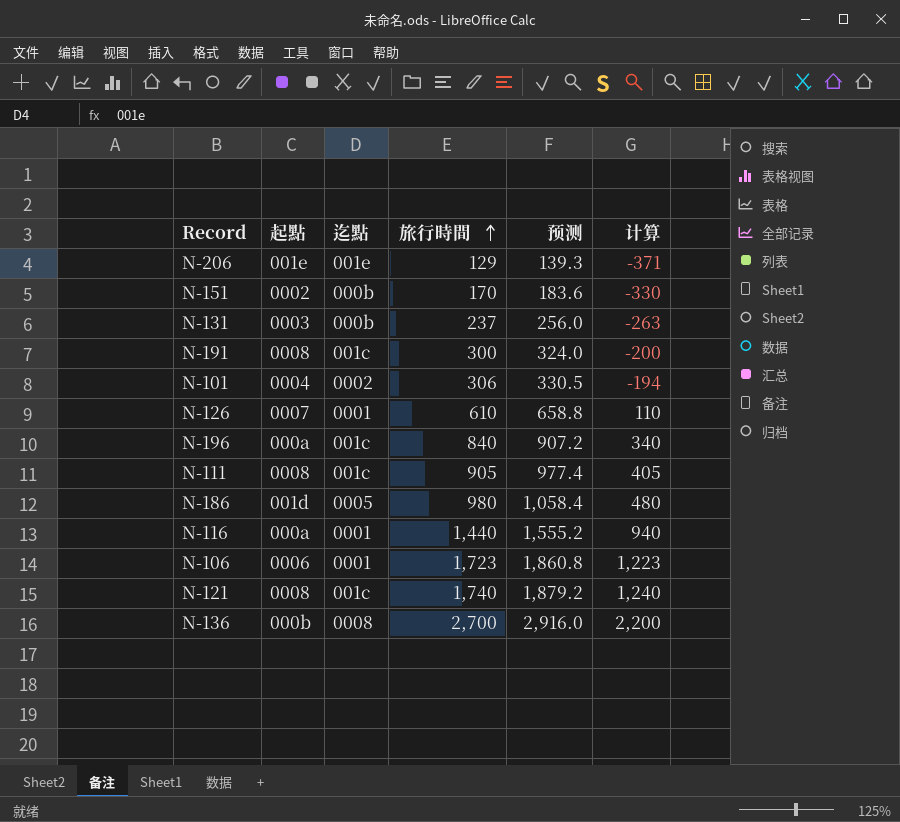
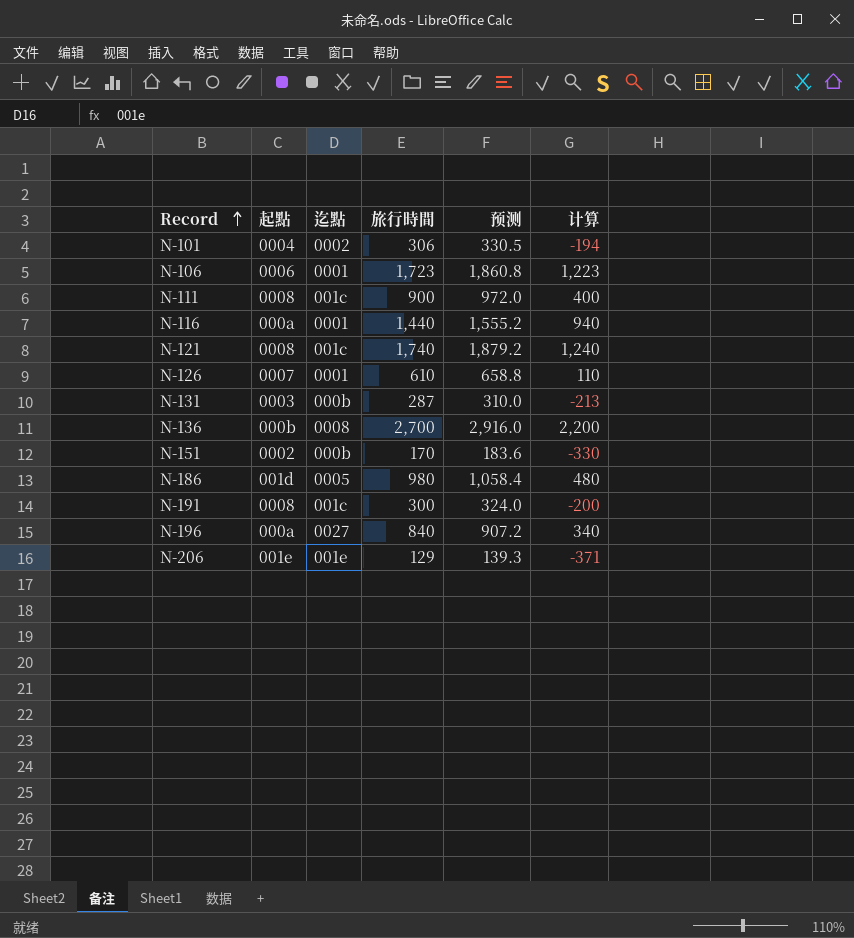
row order: 旅行時間 ascending -> Record ascending
N-111 | 旅行時間: 905 -> 900
N-111 | 预测: 977.4 -> 972.0
N-111 | 计算: 405 -> 400
N-131 | 旅行時間: 237 -> 287
N-131 | 预测: 256.0 -> 310.0
N-131 | 计算: -263 -> -213
N-196 | 迄點: 001c -> 0027

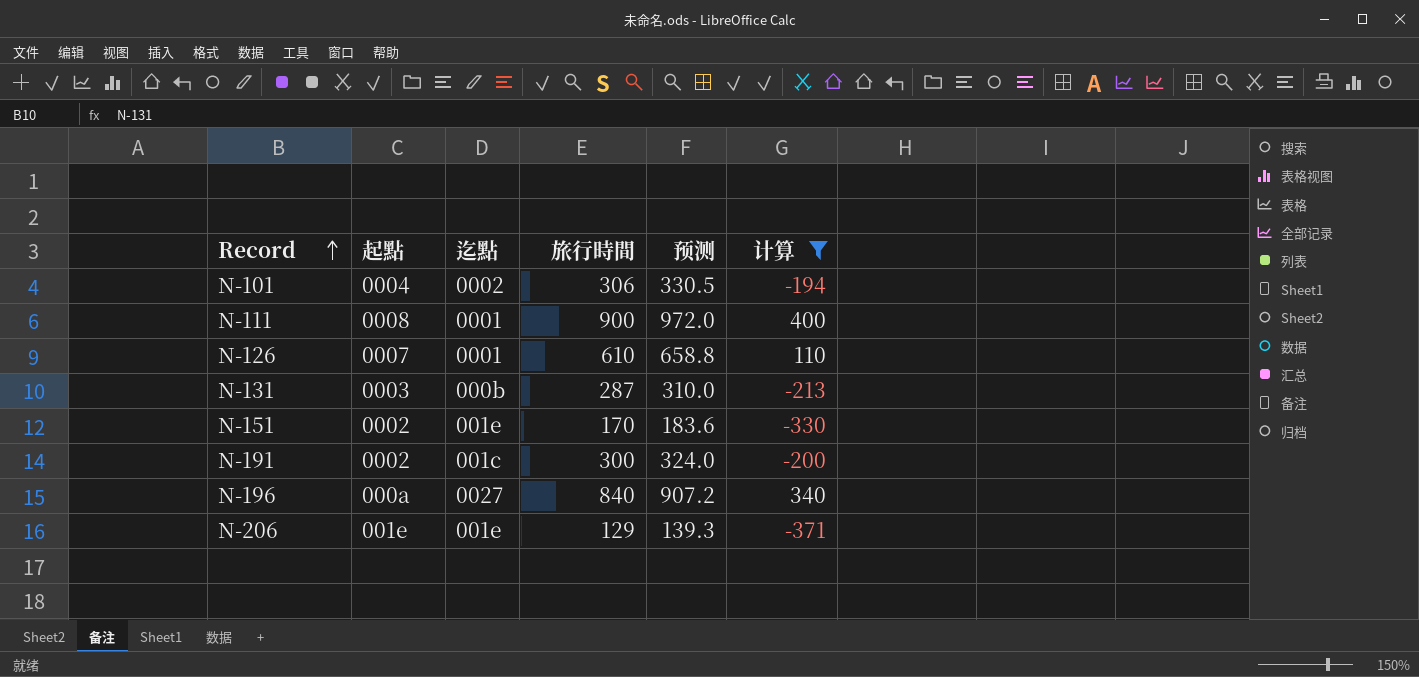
filter: none -> 计算 <= 400
N-111 | 迄點: 001c -> 0001
N-151 | 迄點: 000b -> 001e
N-191 | 起點: 0008 -> 0002

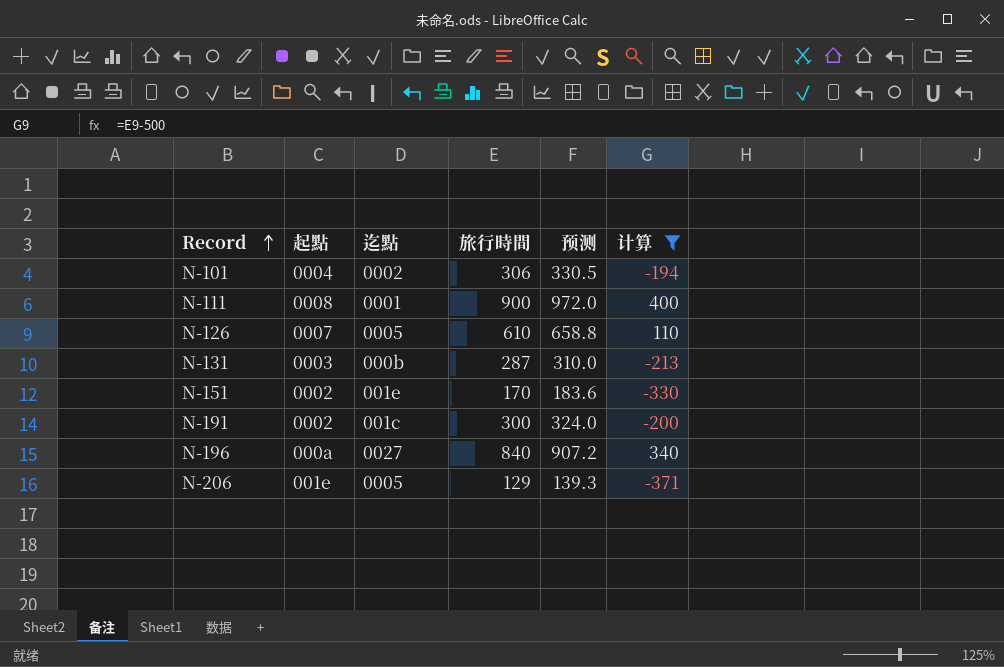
N-126 | 迄點: 0001 -> 0005
N-206 | 迄點: 001e -> 0005

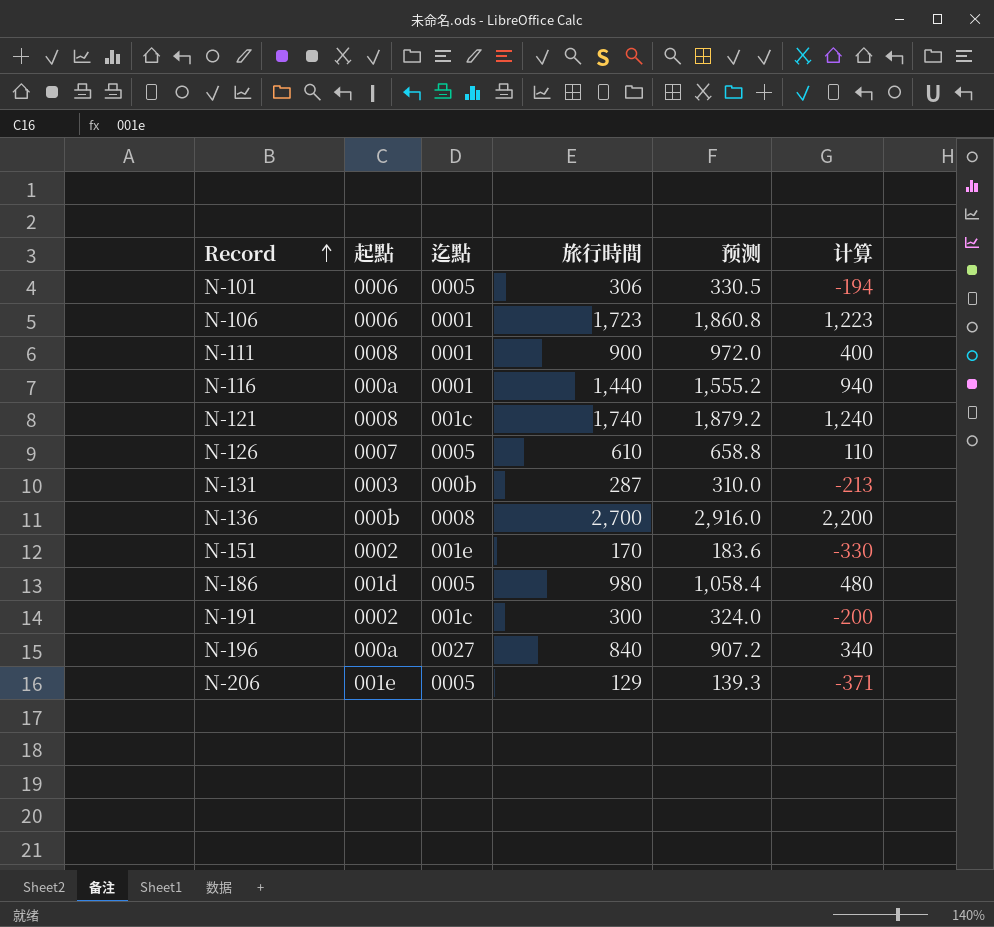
filter: 计算 <= 400 -> none
N-101 | 起點: 0004 -> 0006
N-101 | 迄點: 0002 -> 0005

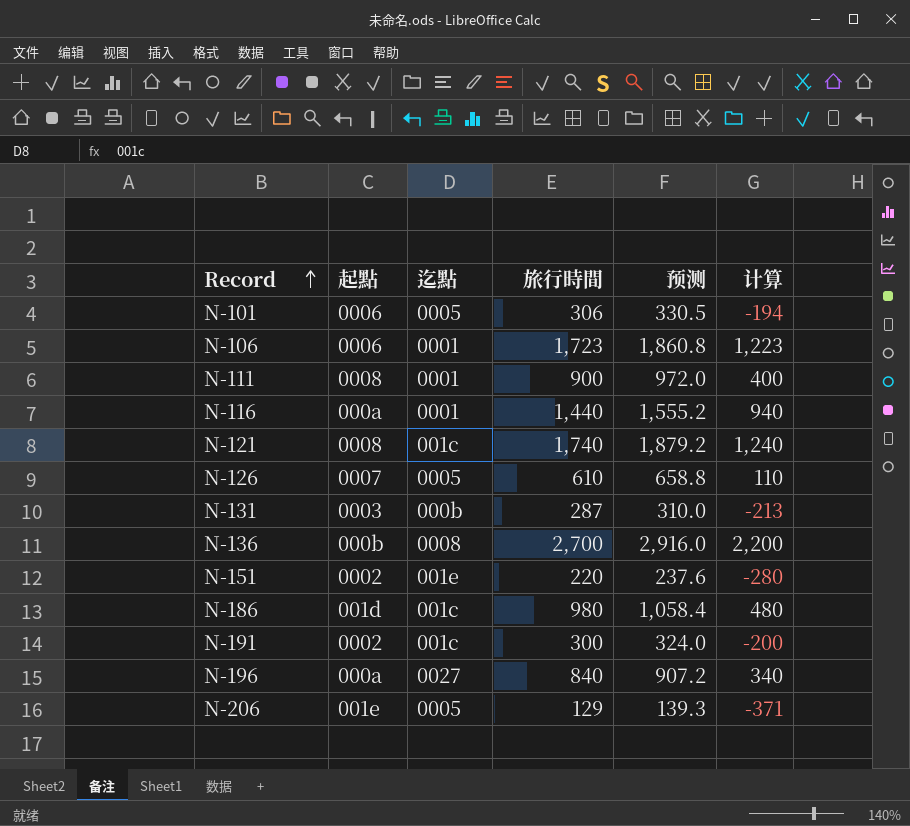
N-151 | 旅行時間: 170 -> 220
N-151 | 预测: 183.6 -> 237.6
N-151 | 计算: -330 -> -280
N-186 | 迄點: 0005 -> 001c

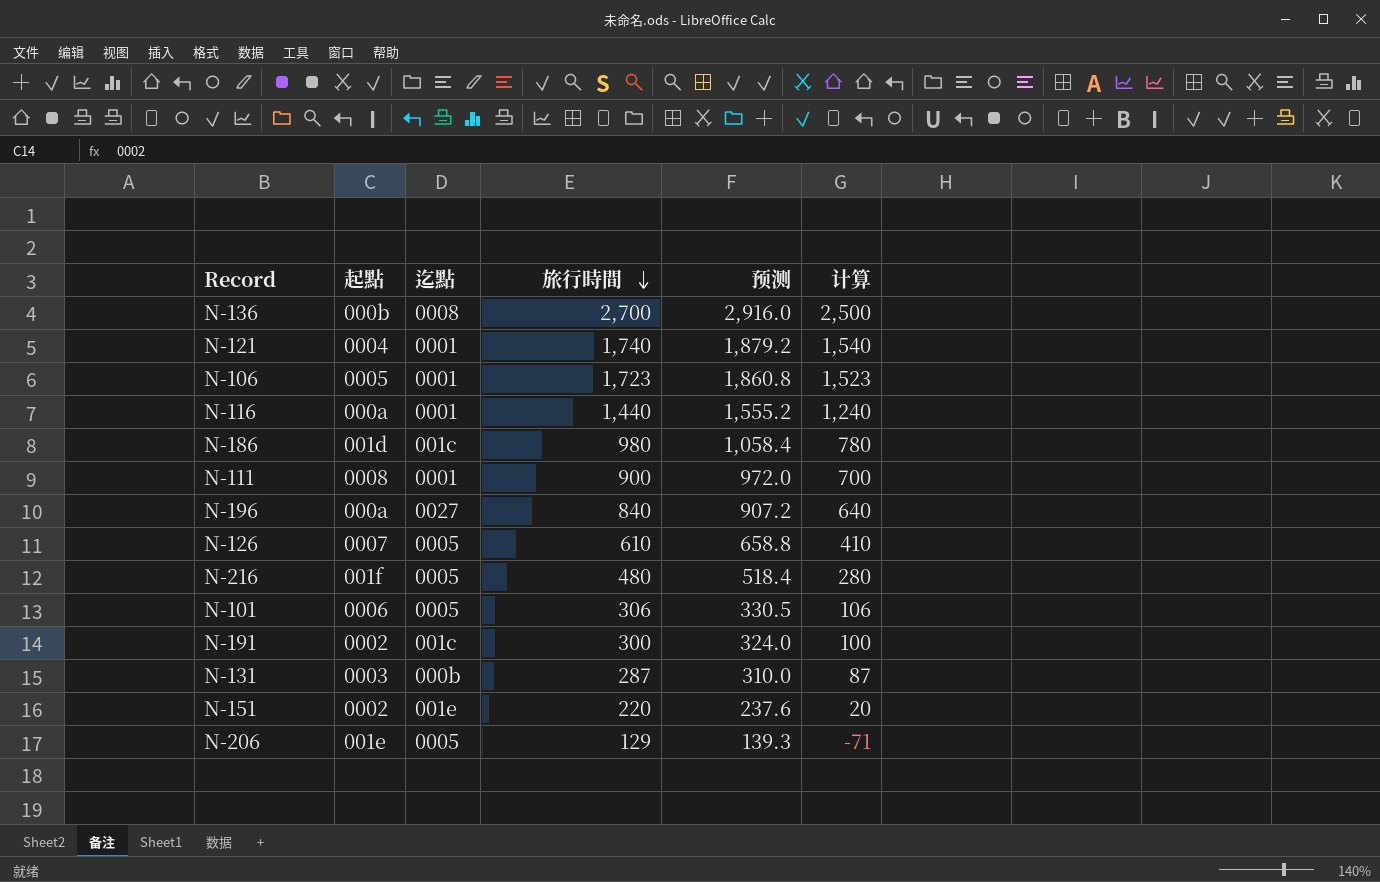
row order: Record ascending -> 旅行時間 descending
column 计算 | formula: [旅行時間] - 500 -> [旅行時間] - 200
N-121 | 起點: 0008 -> 0004
N-121 | 迄點: 001c -> 0001
N-106 | 起點: 0006 -> 0005
row N-216: none -> 001f | 0005 | 480 | 518.4 | 280

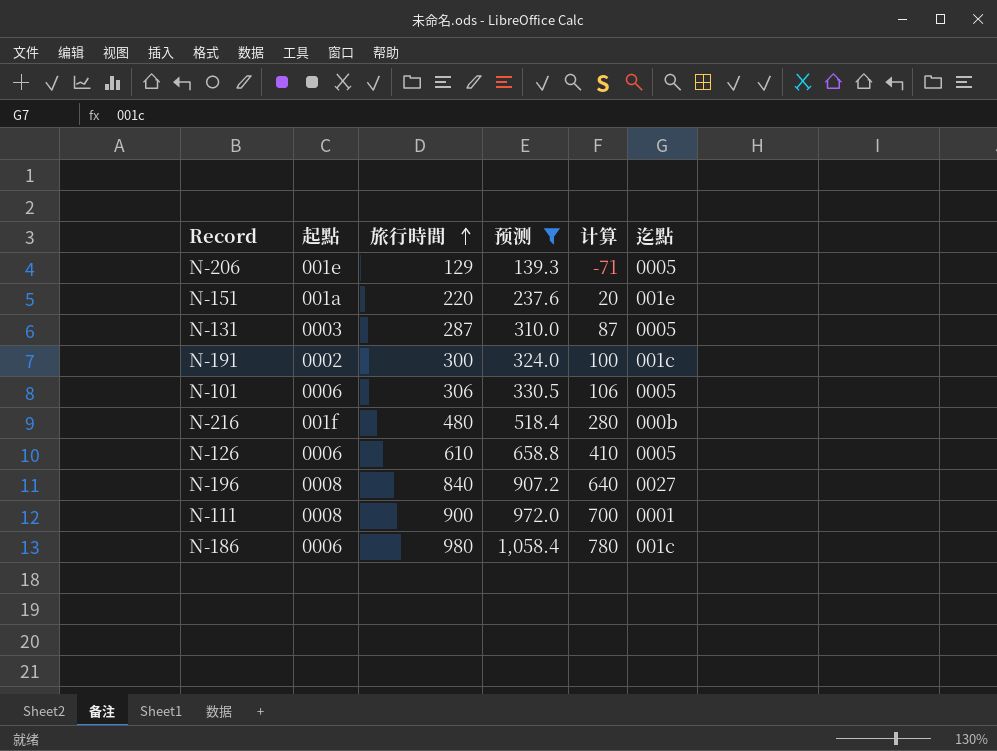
filter: none -> 预测 <= 1,058.4
row order: 旅行時間 descending -> 旅行時間 ascending
column 迄點 | position: 3 -> 6
N-151 | 起點: 0002 -> 001a
N-131 | 迄點: 000b -> 0005
N-216 | 迄點: 0005 -> 000b
N-126 | 起點: 0007 -> 0006
N-196 | 起點: 000a -> 0008
N-186 | 起點: 001d -> 0006

